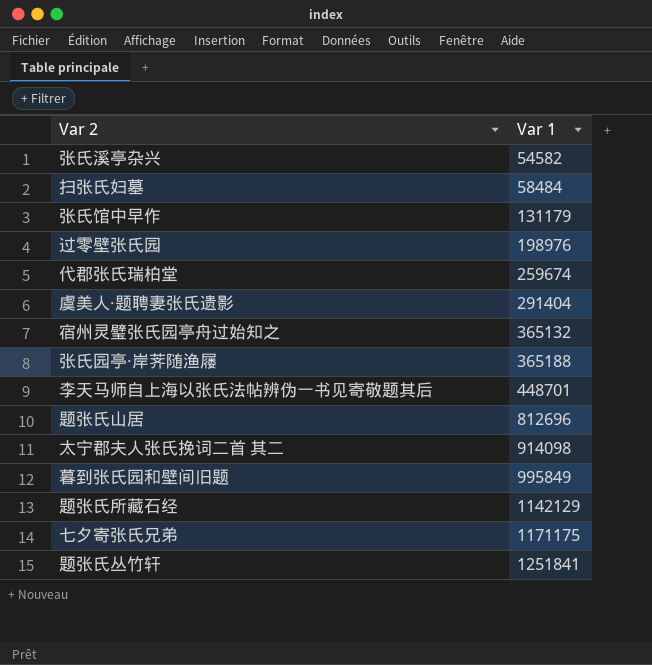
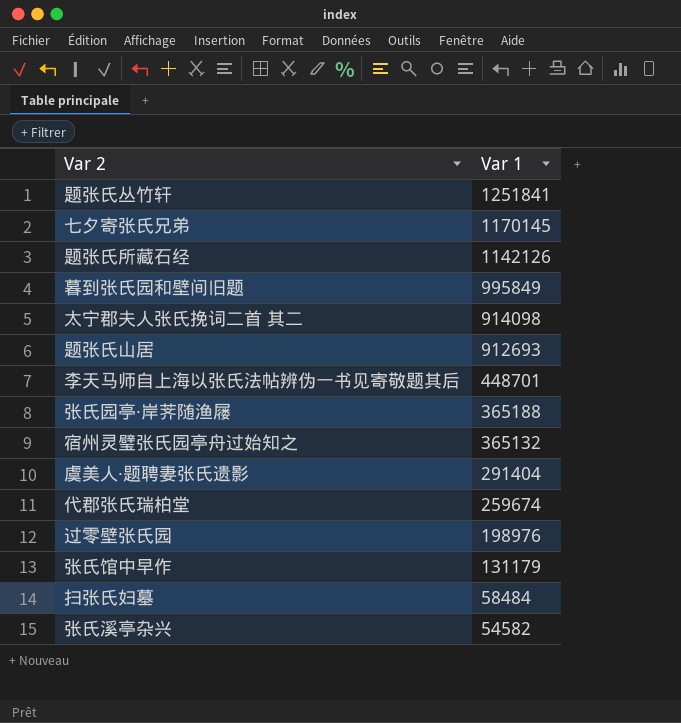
row order: Var 1 ascending -> Var 1 descending
七夕寄张氏兄弟 | Var 1: 1171175 -> 1170145
题张氏所藏石经 | Var 1: 1142129 -> 1142126
题张氏山居 | Var 1: 812696 -> 912693

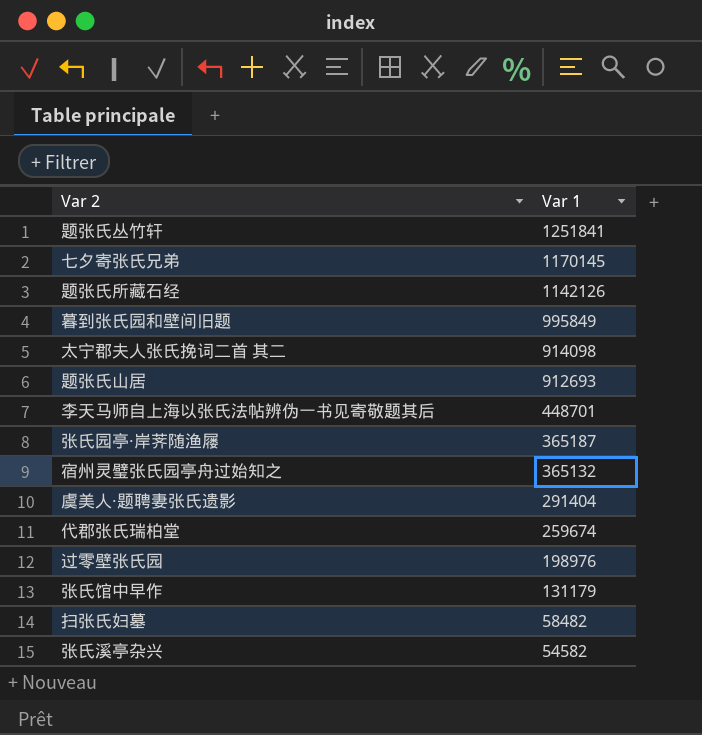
张氏园亭·岸荠随渔屦 | Var 1: 365188 -> 365187
扫张氏妇墓 | Var 1: 58484 -> 58482

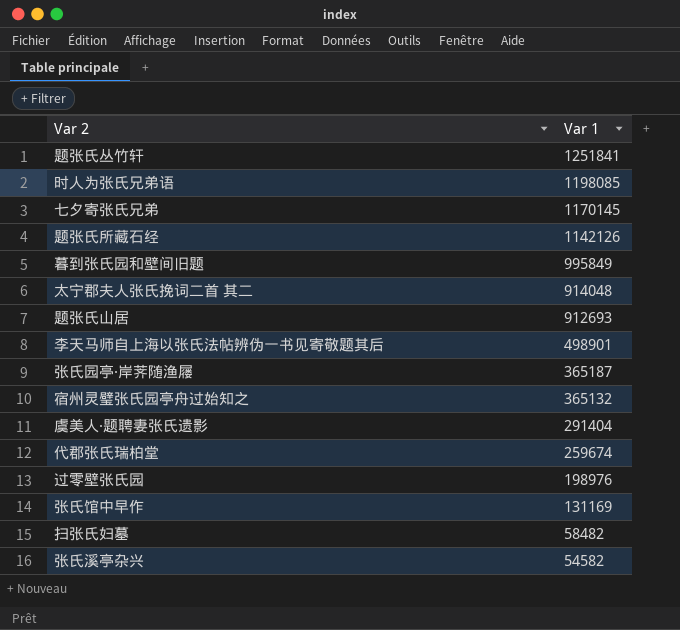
row 时人为张氏兄弟语: none -> 1198085
太宁郡夫人张氏挽词二首 其二 | Var 1: 914098 -> 914048
李天马师自上海以张氏法帖辨伪一书见寄敬题其后 | Var 1: 448701 -> 498901
张氏馆中早作 | Var 1: 131179 -> 131169

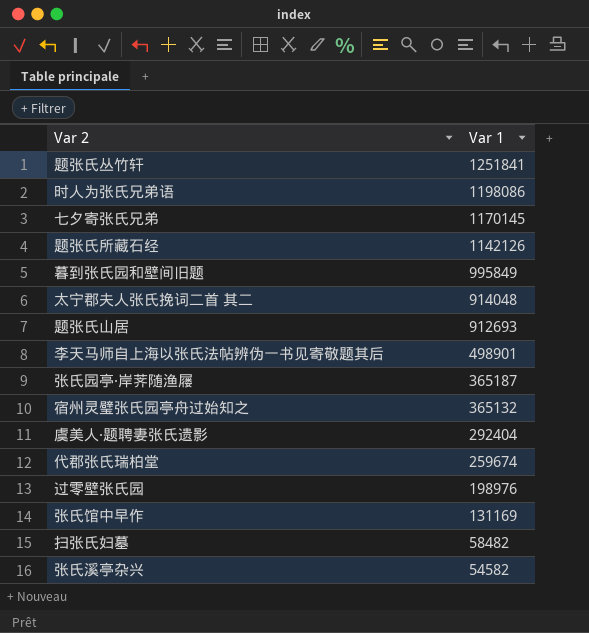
时人为张氏兄弟语 | Var 1: 1198085 -> 1198086
虞美人·题聘妻张氏遗影 | Var 1: 291404 -> 292404

